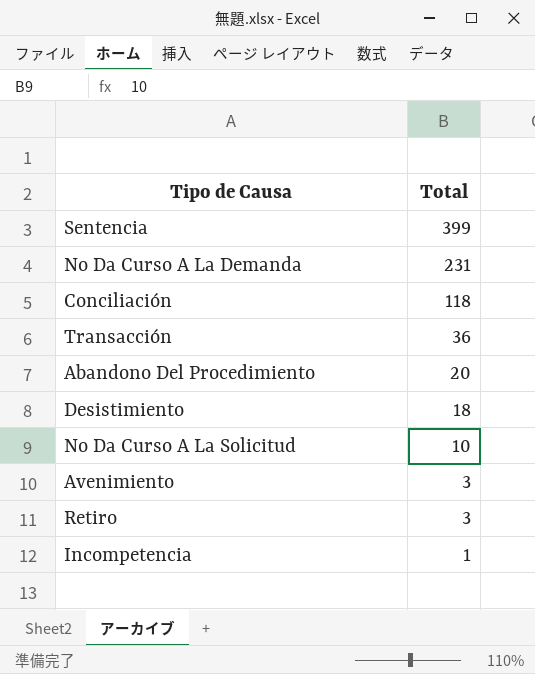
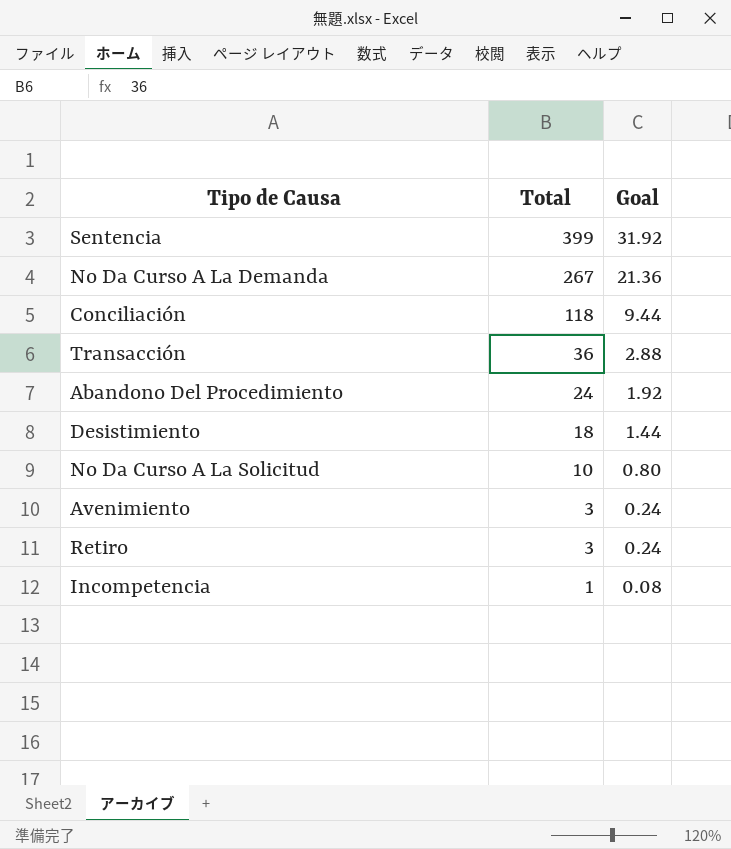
column Goal | formula: none -> [Total] * 0.08
No Da Curso A La Demanda | Total: 231 -> 267
Abandono Del Procedimiento | Total: 20 -> 24

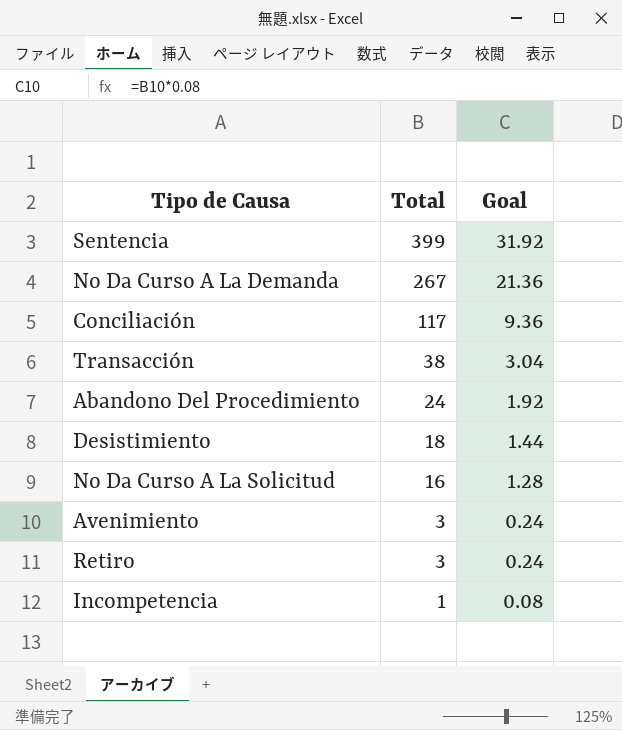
Conciliación | Total: 118 -> 117
Conciliación | Goal: 9.44 -> 9.36
Transacción | Total: 36 -> 38
Transacción | Goal: 2.88 -> 3.04
No Da Curso A La Solicitud | Total: 10 -> 16
No Da Curso A La Solicitud | Goal: 0.80 -> 1.28

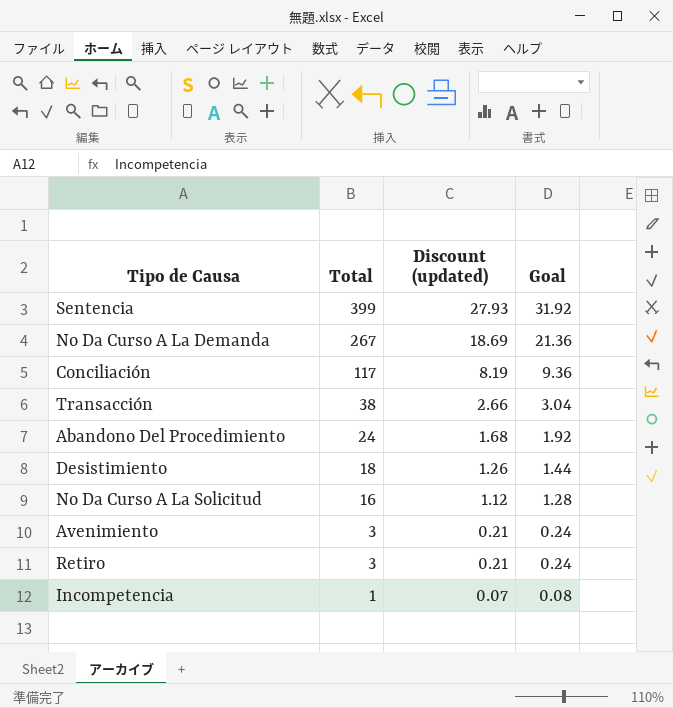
column Discount (updated) | formula: none -> [Total] * 0.07

